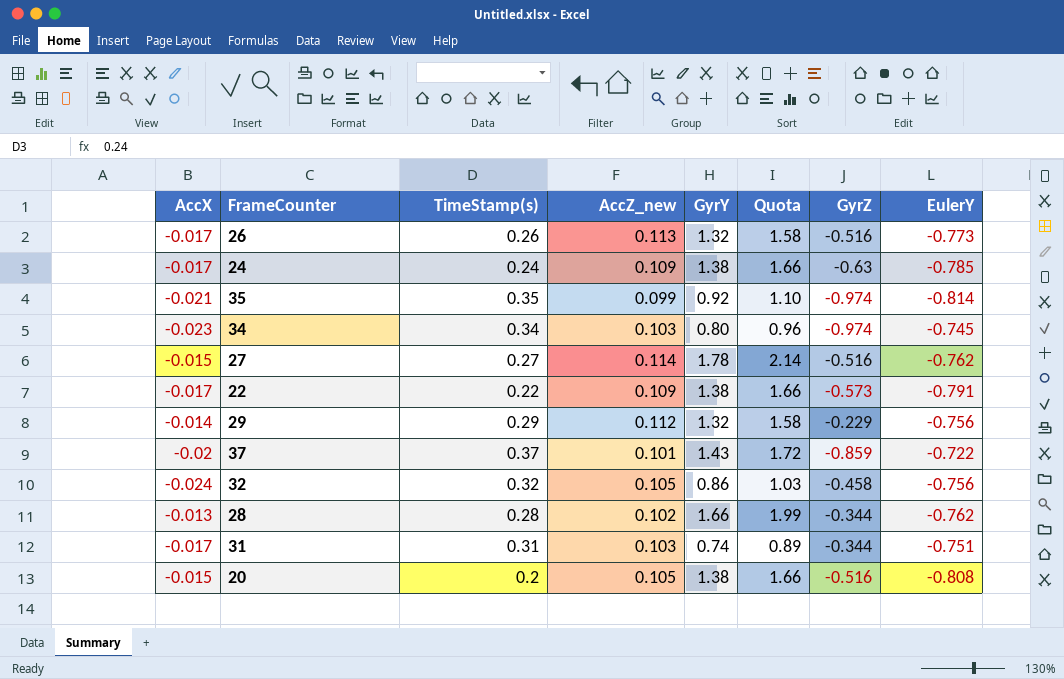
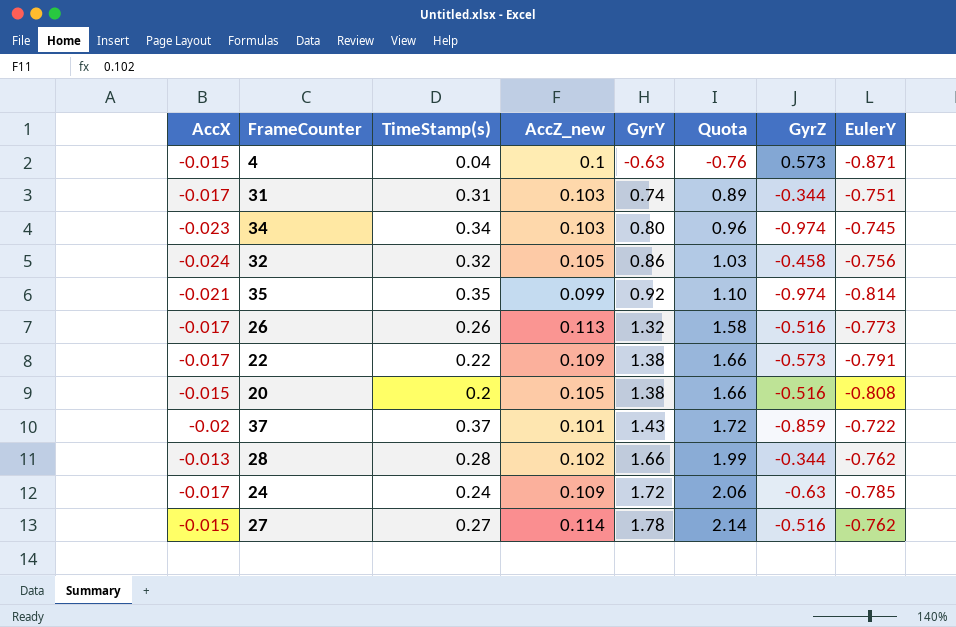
row order: none -> GyrY ascending
row 29: -0.014 | 0.29 | 0.112 | 1.32 | 1.58 | -0.229 | -0.756 -> none
row 4: none -> -0.015 | 0.04 | 0.1 | -0.63 | -0.76 | 0.573 | -0.871
24 | GyrY: 1.38 -> 1.72
24 | Quota: 1.66 -> 2.06

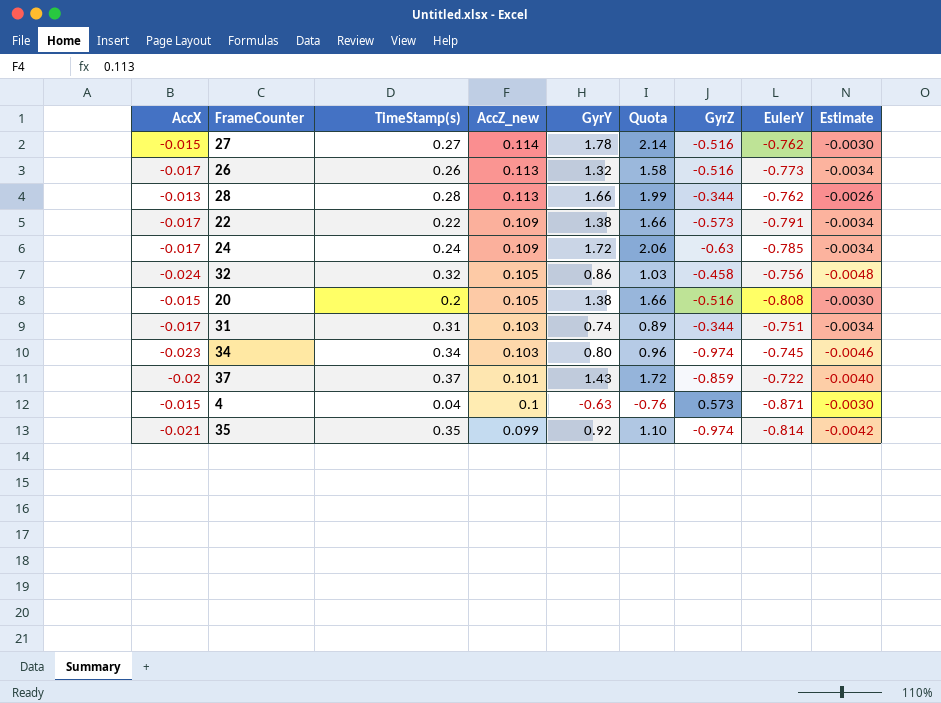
row order: GyrY ascending -> AccZ_new descending
column Estimate | formula: none -> [AccX] * 0.2
28 | AccZ_new: 0.102 -> 0.113

